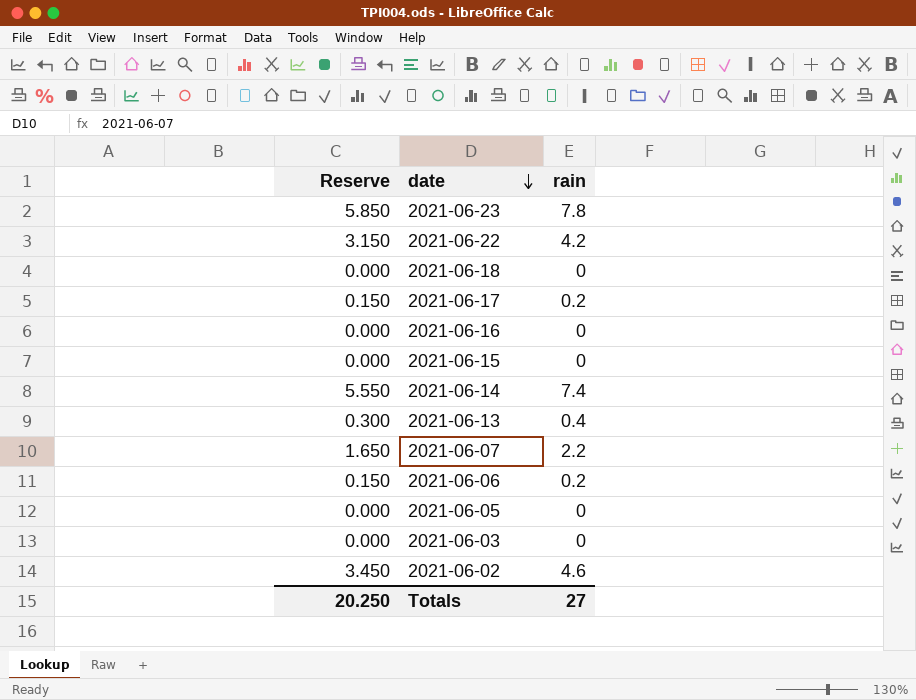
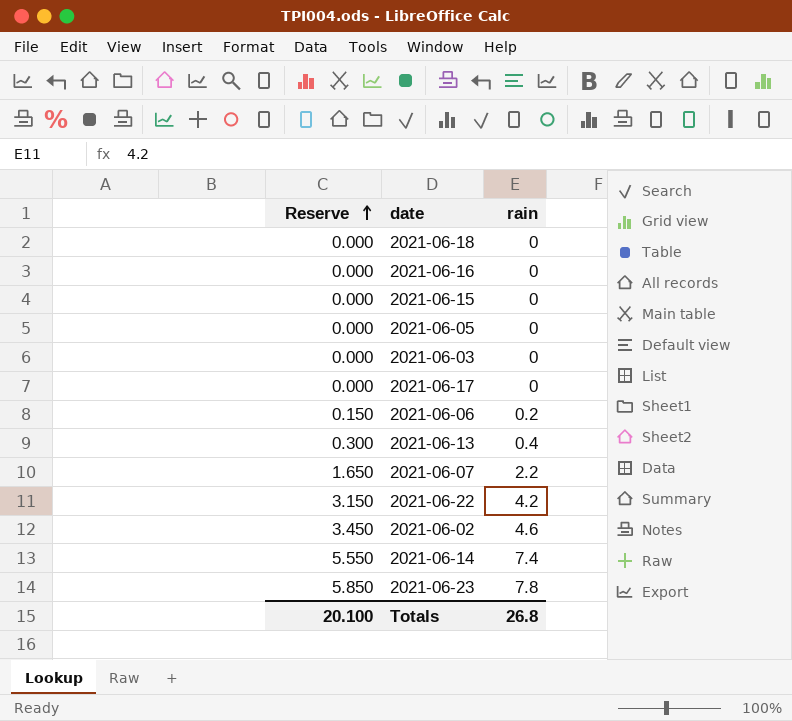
row order: date descending -> Reserve ascending
2021-06-17 | Reserve: 0.150 -> 0.000
2021-06-17 | rain: 0.2 -> 0
Totals | Reserve: 20.250 -> 20.100
Totals | rain: 27 -> 26.8

